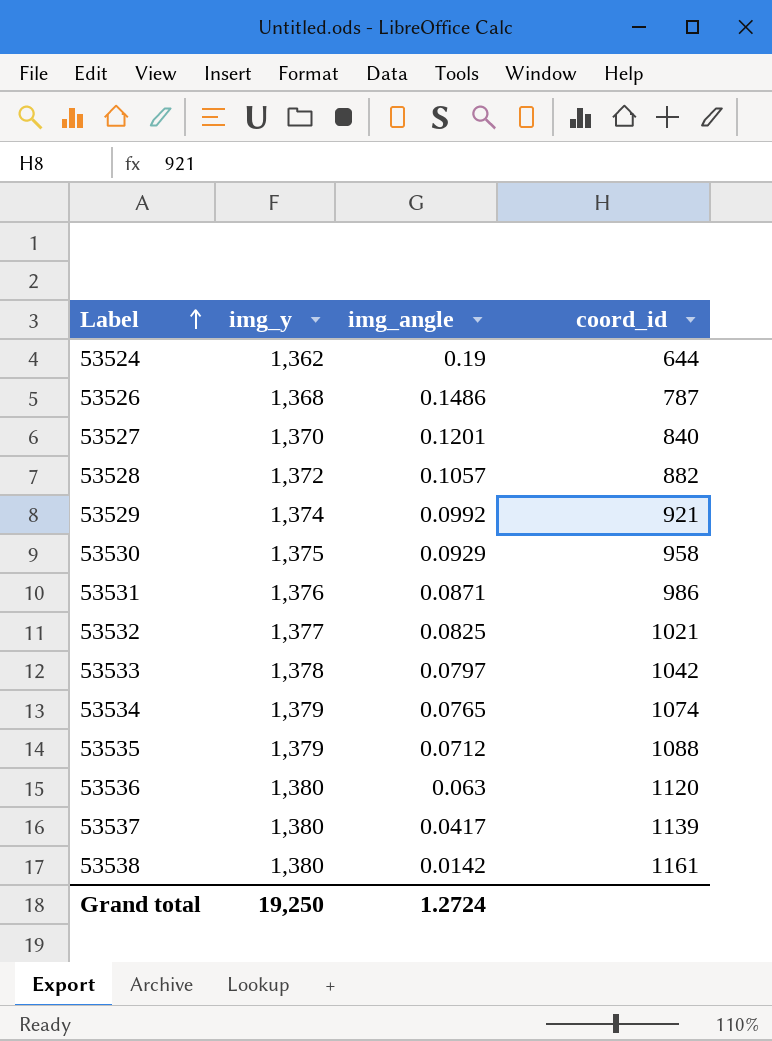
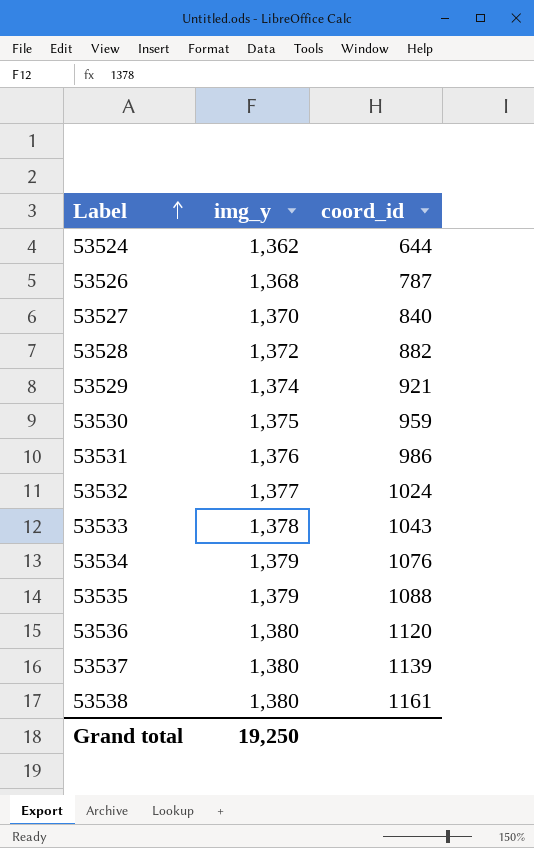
column img_angle | position: 3 -> none
53530 | coord_id: 958 -> 959
53532 | coord_id: 1021 -> 1024
53533 | coord_id: 1042 -> 1043
53534 | coord_id: 1074 -> 1076

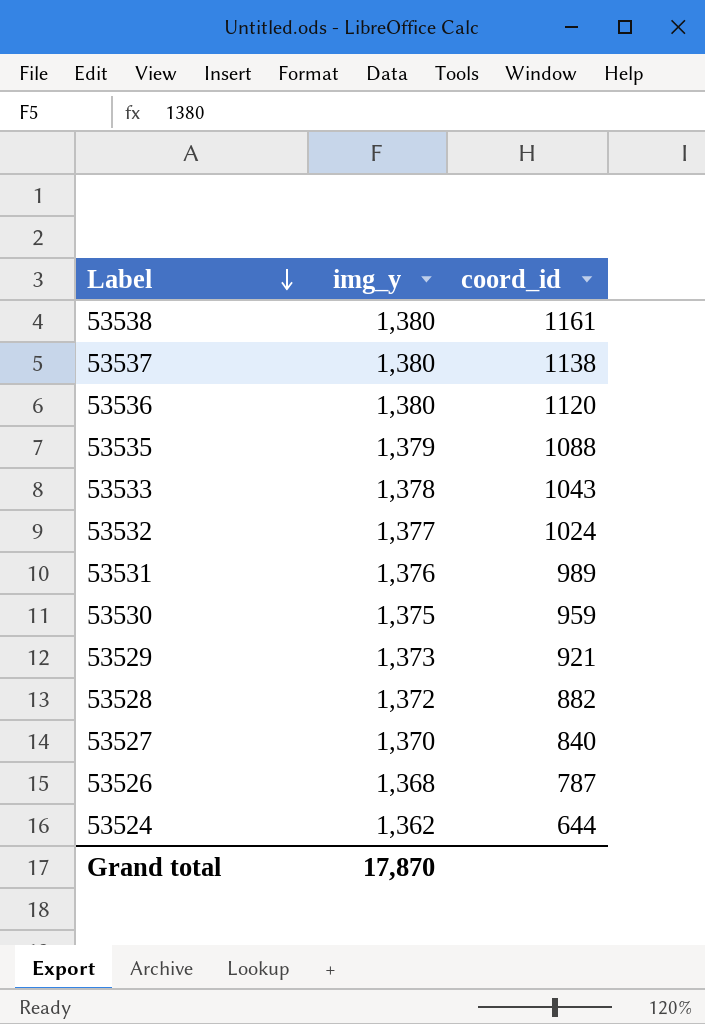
row order: Label ascending -> Label descending
row 53534: 1,379 | 1076 -> none
53537 | coord_id: 1139 -> 1138
53531 | coord_id: 986 -> 989
53529 | img_y: 1,374 -> 1,373
Grand total | img_y: 19,250 -> 17,870

